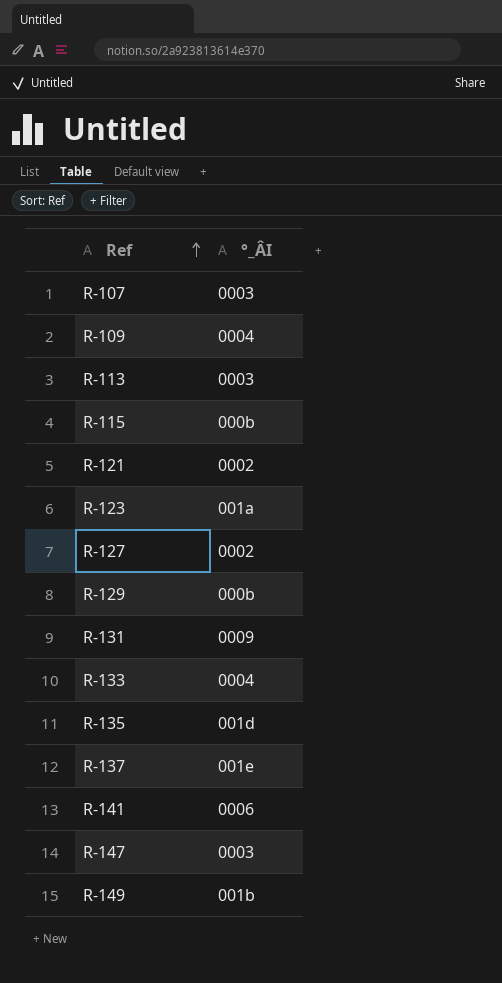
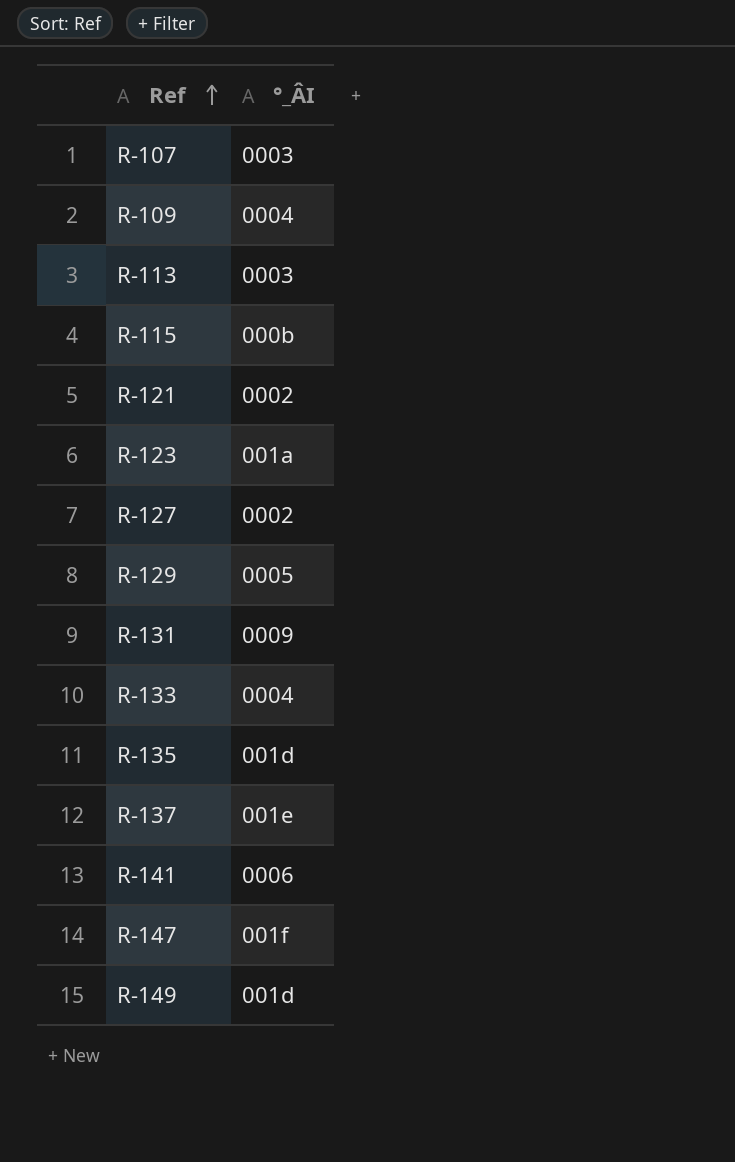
R-129 | °_ÂI: 000b -> 0005
R-147 | °_ÂI: 0003 -> 001f
R-149 | °_ÂI: 001b -> 001d

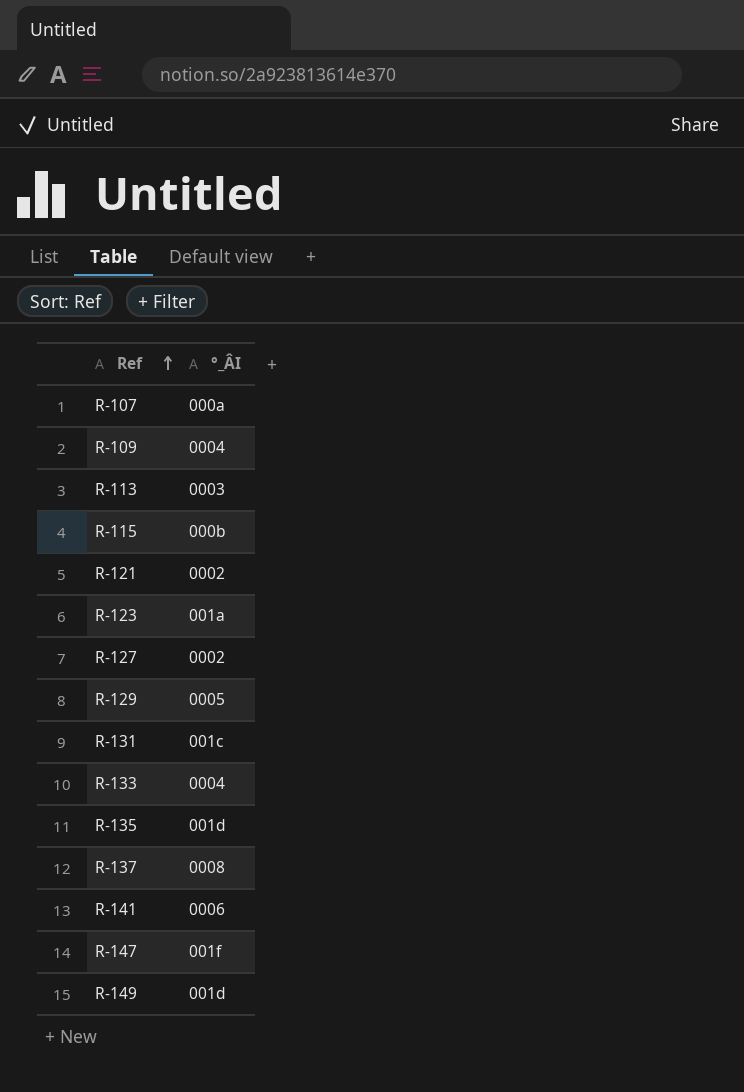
R-107 | °_ÂI: 0003 -> 000a
R-131 | °_ÂI: 0009 -> 001c
R-137 | °_ÂI: 001e -> 0008

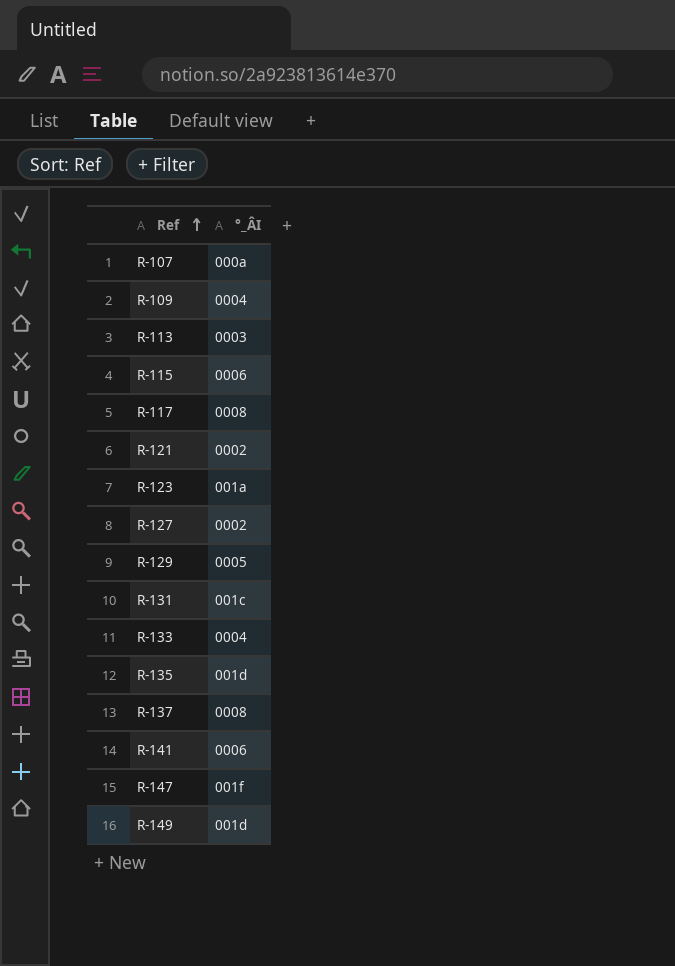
R-115 | °_ÂI: 000b -> 0006
row R-117: none -> 0008

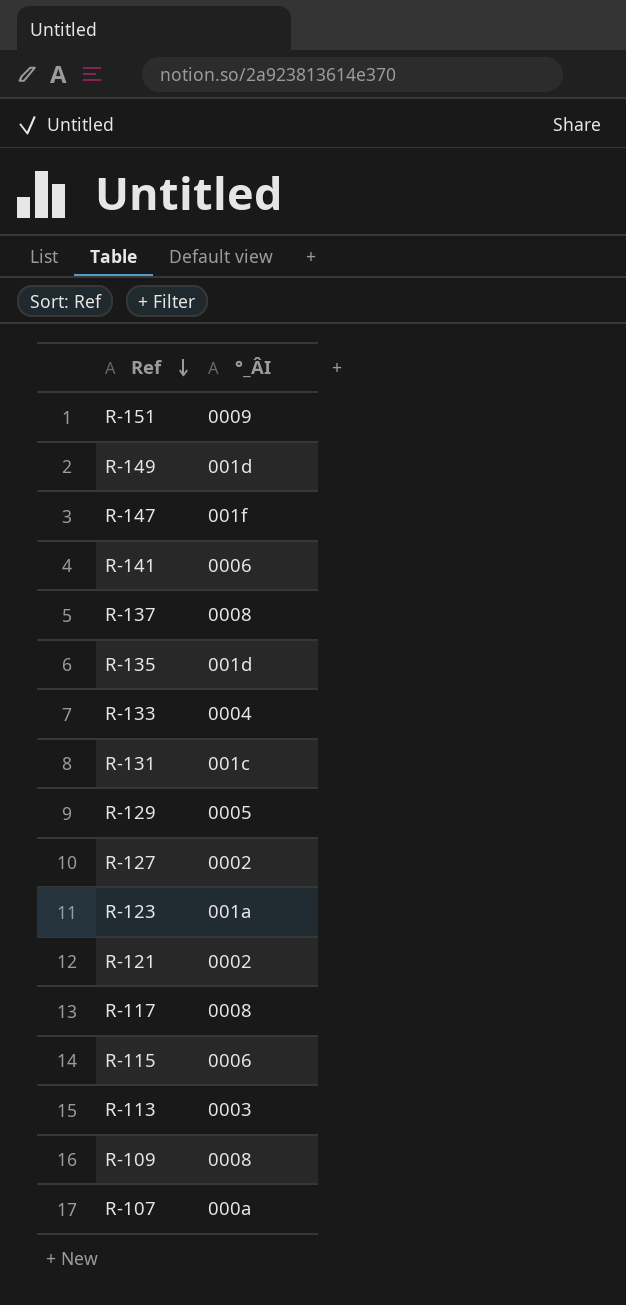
row order: Ref ascending -> Ref descending
row R-151: none -> 0009
R-109 | °_ÂI: 0004 -> 0008

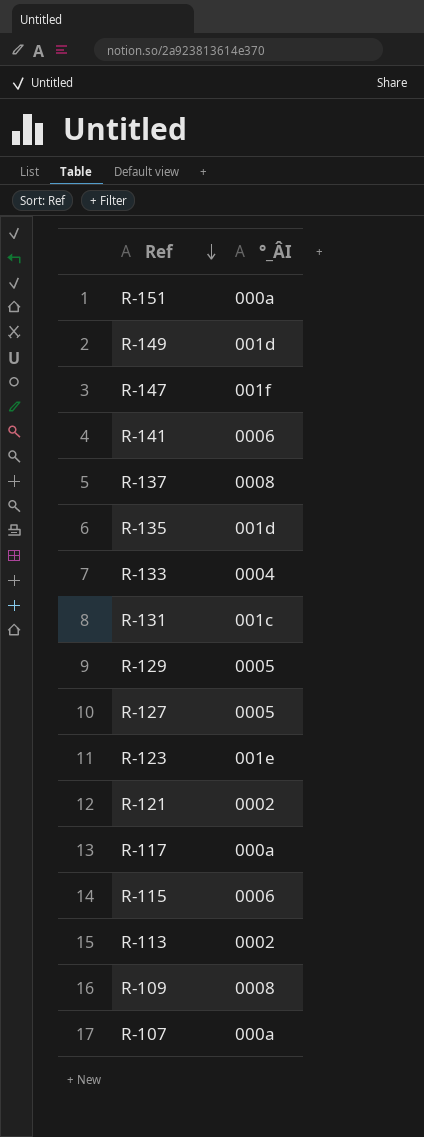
R-151 | °_ÂI: 0009 -> 000a
R-127 | °_ÂI: 0002 -> 0005
R-123 | °_ÂI: 001a -> 001e
R-117 | °_ÂI: 0008 -> 000a
R-113 | °_ÂI: 0003 -> 0002

